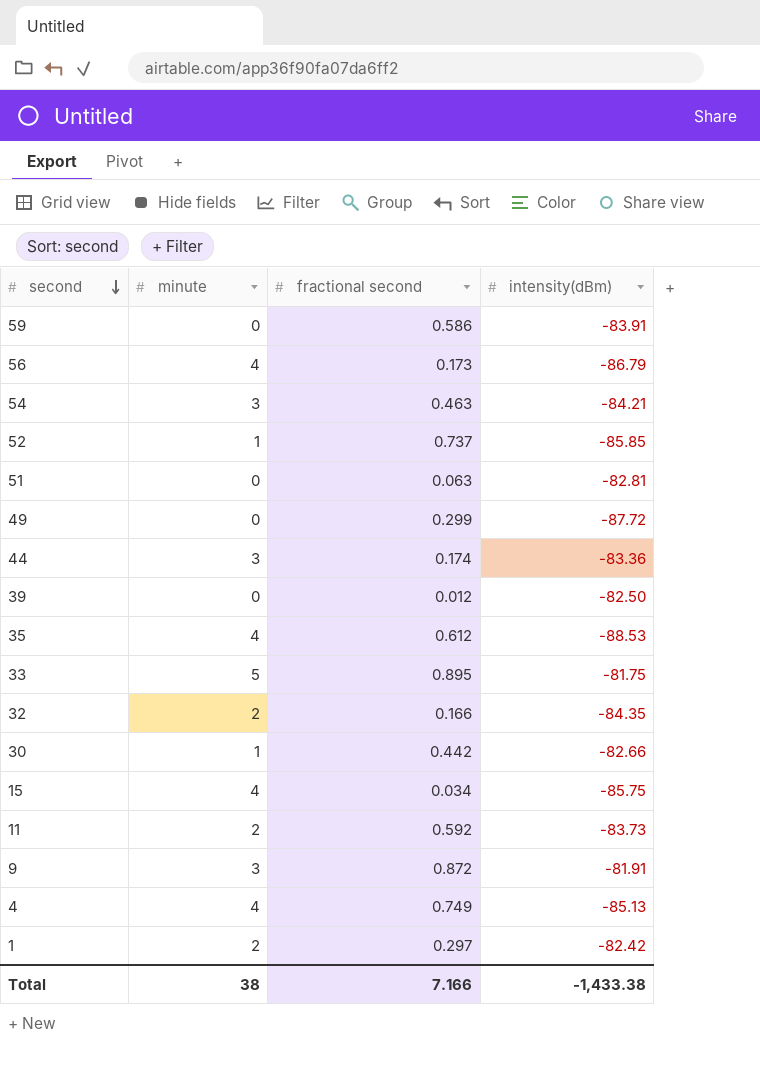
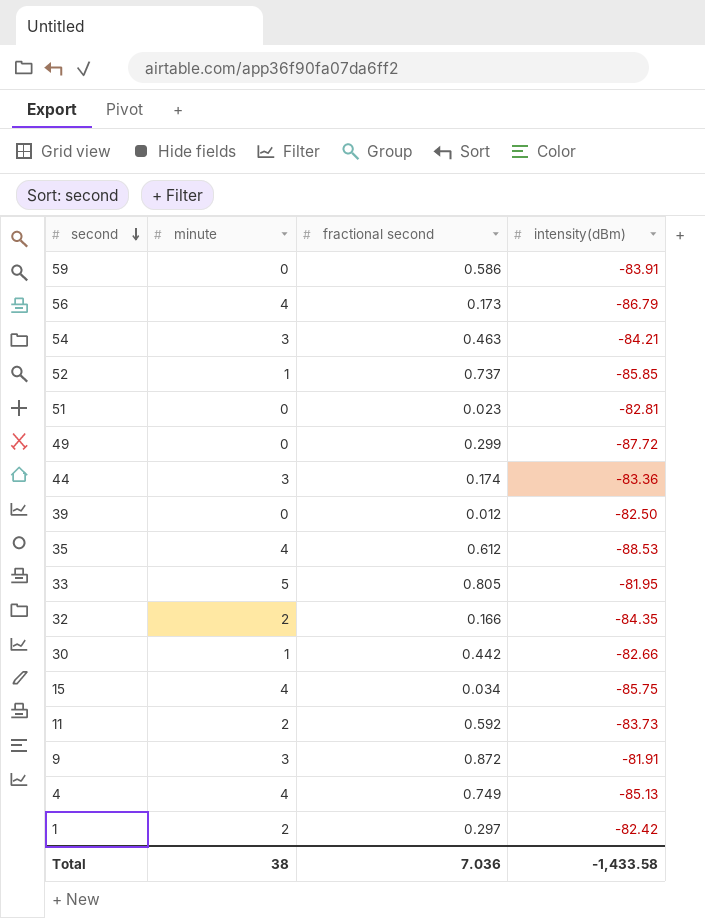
51 | fractional second: 0.063 -> 0.023
33 | fractional second: 0.895 -> 0.805
33 | intensity(dBm): -81.75 -> -81.95
Total | fractional second: 7.166 -> 7.036
Total | intensity(dBm): -1,433.38 -> -1,433.58

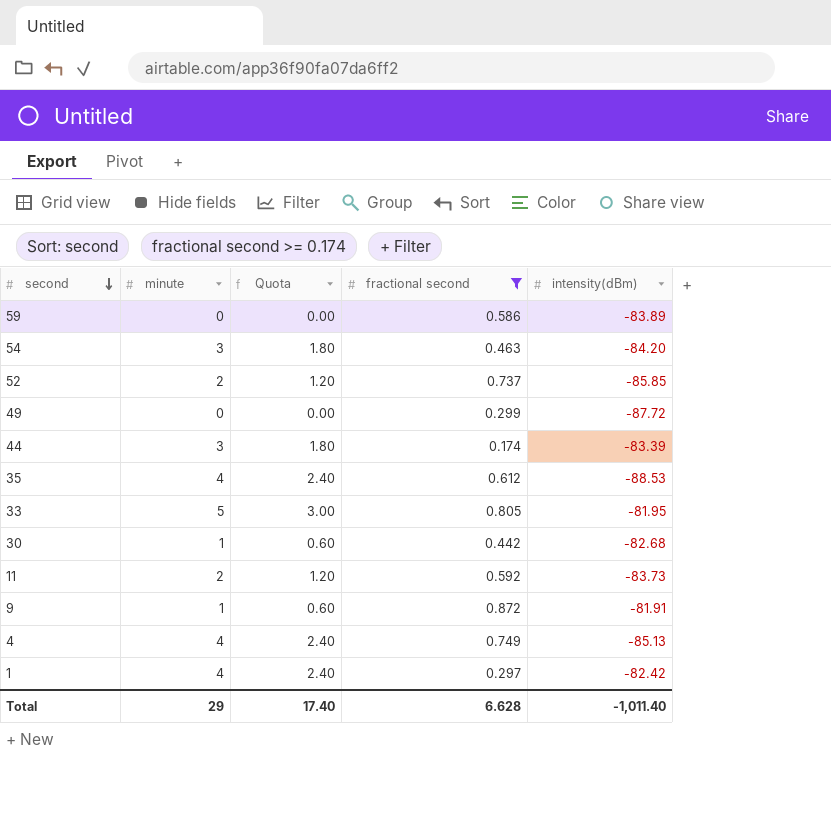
filter: none -> fractional second >= 0.174
column Quota | formula: none -> [minute] * 0.6
59 | intensity(dBm): -83.91 -> -83.89
54 | intensity(dBm): -84.21 -> -84.20
52 | minute: 1 -> 2
44 | intensity(dBm): -83.36 -> -83.39
30 | intensity(dBm): -82.66 -> -82.68
9 | minute: 3 -> 1
1 | minute: 2 -> 4
Total | minute: 38 -> 29
Total | fractional second: 7.036 -> 6.628
Total | intensity(dBm): -1,433.58 -> -1,011.40

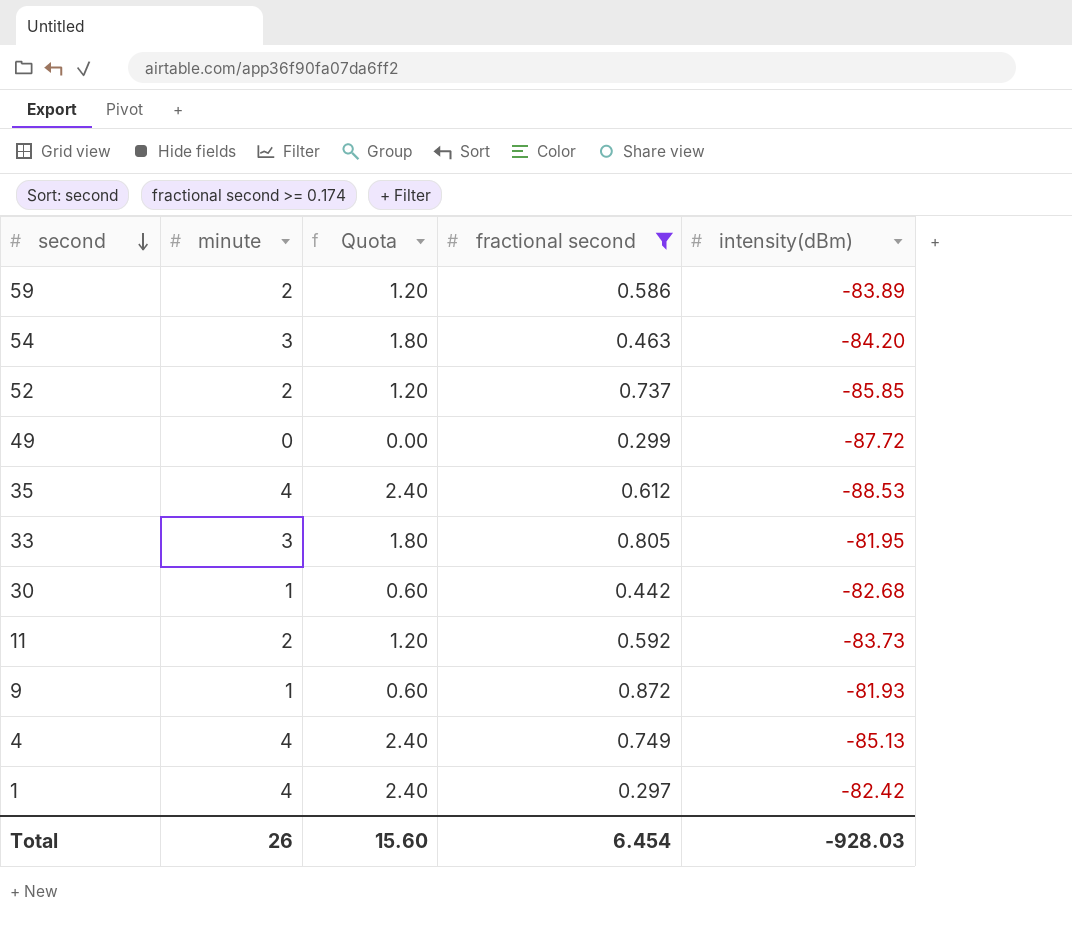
row 44: 3 | 1.80 | 0.174 | -83.39 -> none
59 | minute: 0 -> 2
59 | Quota: 0.00 -> 1.20
33 | minute: 5 -> 3
33 | Quota: 3.00 -> 1.80
9 | intensity(dBm): -81.91 -> -81.93
Total | minute: 29 -> 26
Total | Quota: 17.40 -> 15.60
Total | fractional second: 6.628 -> 6.454
Total | intensity(dBm): -1,011.40 -> -928.03

